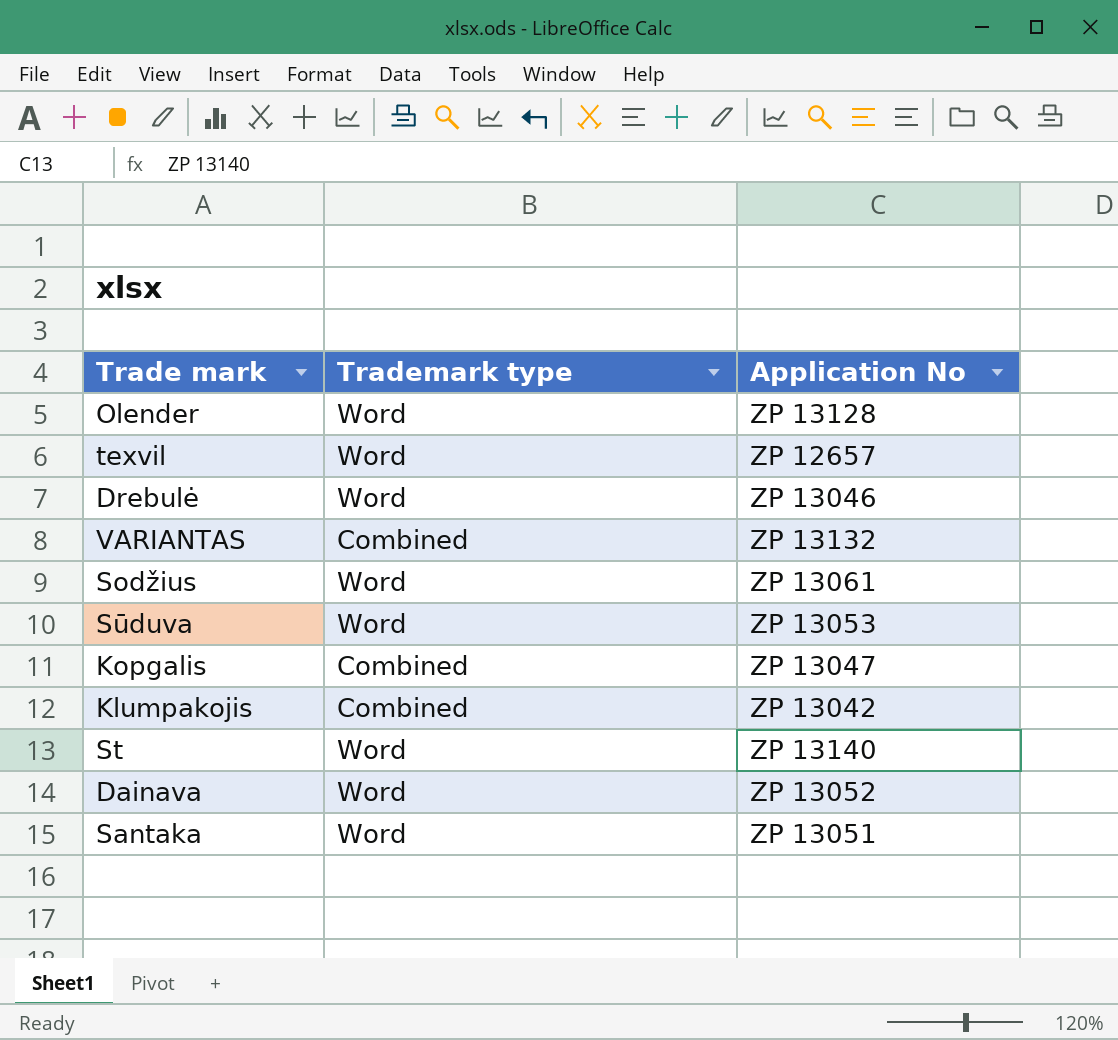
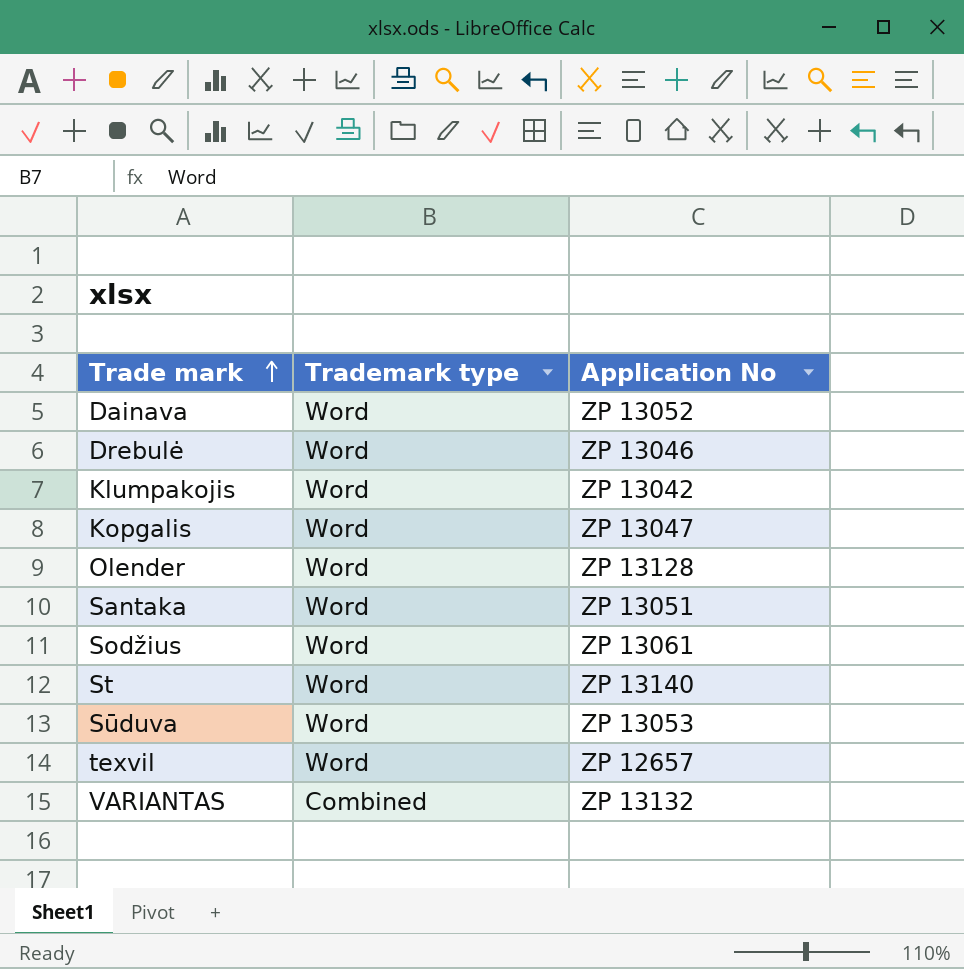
row order: none -> Trade mark ascending
Klumpakojis | Trademark type: Combined -> Word
Kopgalis | Trademark type: Combined -> Word

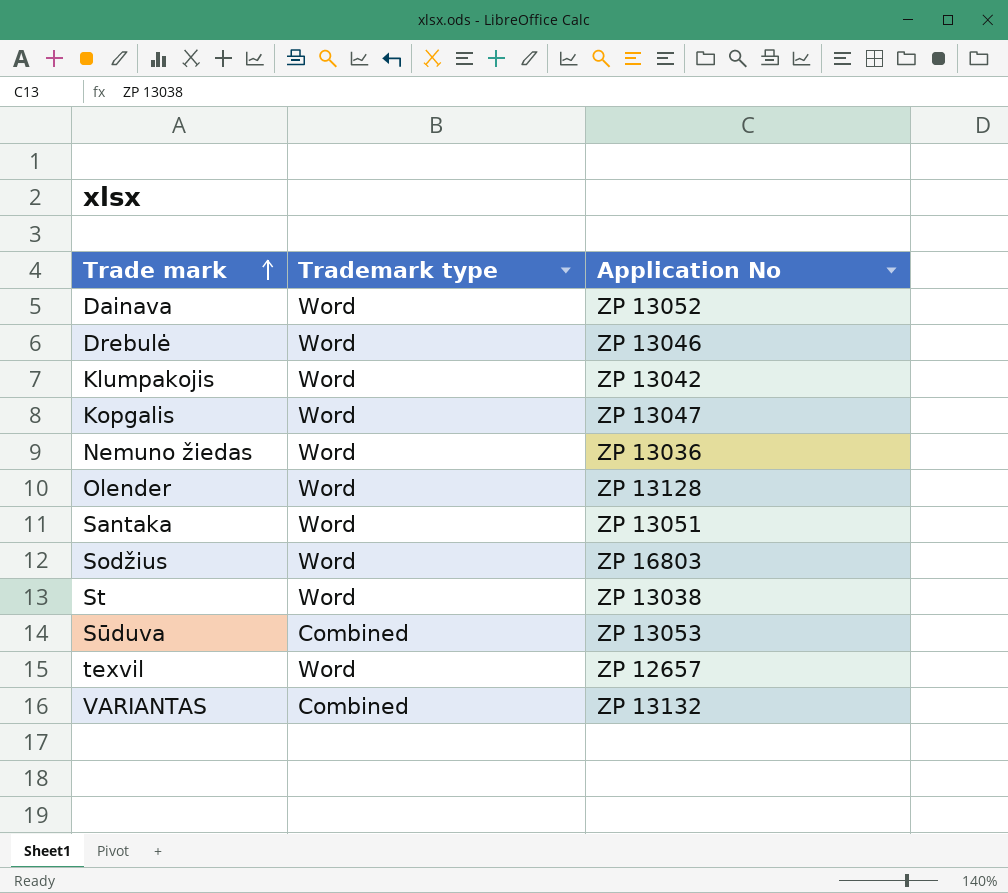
row Nemuno žiedas: none -> Word | ZP 13036
Sodžius | Application No: ZP 13061 -> ZP 16803
St | Application No: ZP 13140 -> ZP 13038
Sūduva | Trademark type: Word -> Combined

